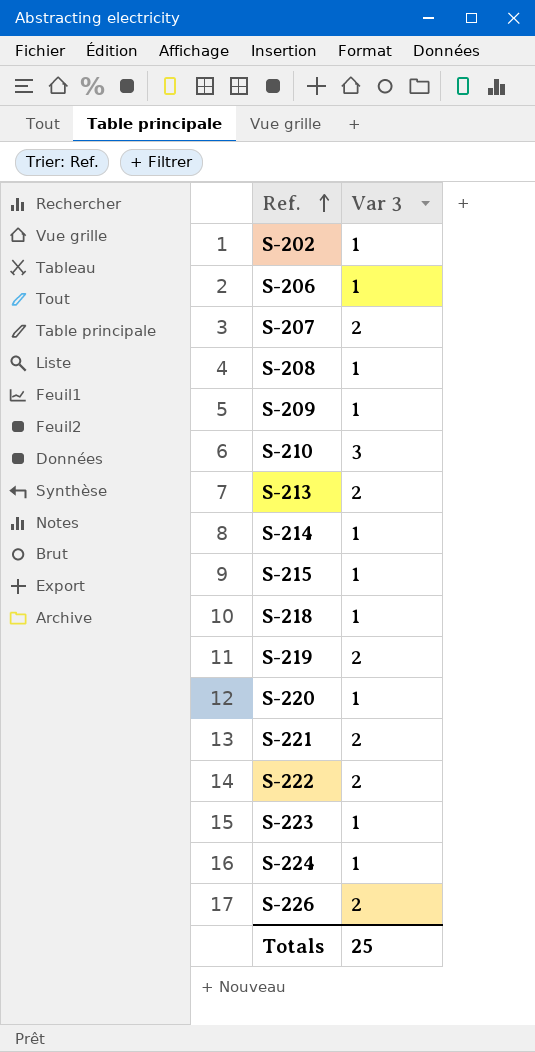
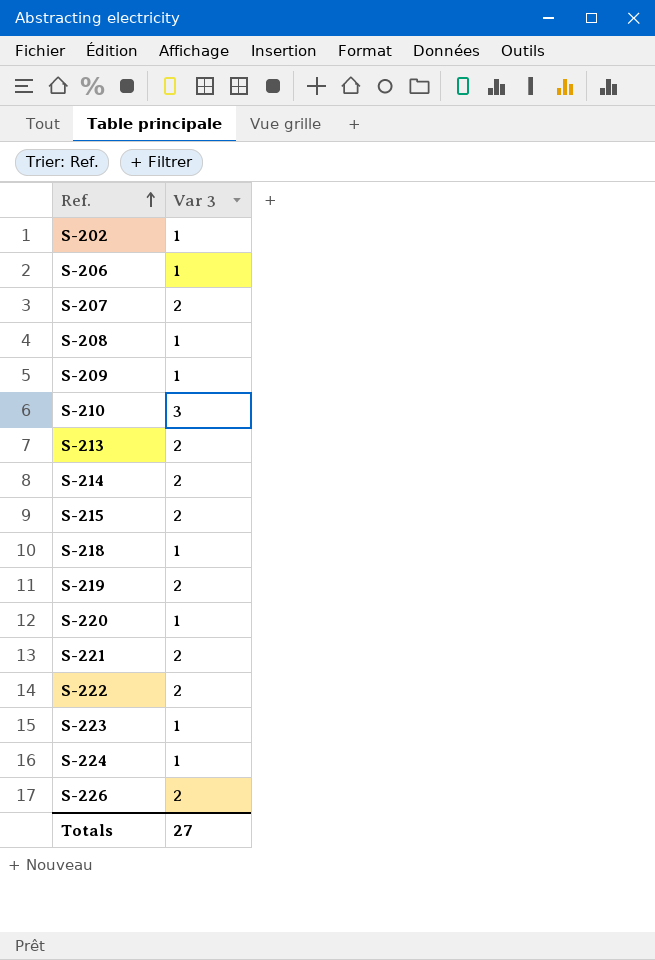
S-214 | Var 3: 1 -> 2
S-215 | Var 3: 1 -> 2
Totals | Var 3: 25 -> 27

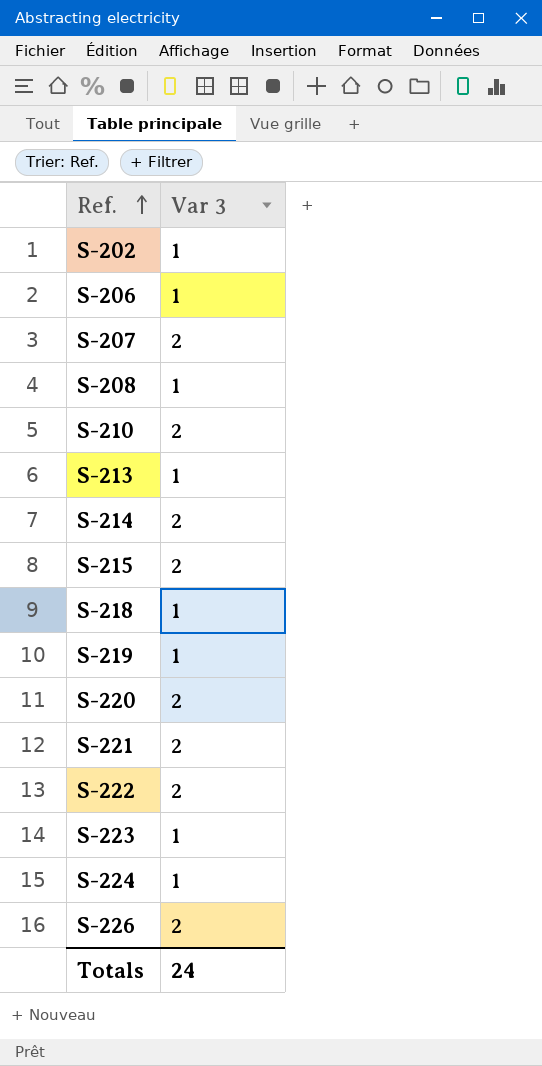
row S-209: 1 -> none
S-210 | Var 3: 3 -> 2
S-213 | Var 3: 2 -> 1
S-219 | Var 3: 2 -> 1
S-220 | Var 3: 1 -> 2
Totals | Var 3: 27 -> 24

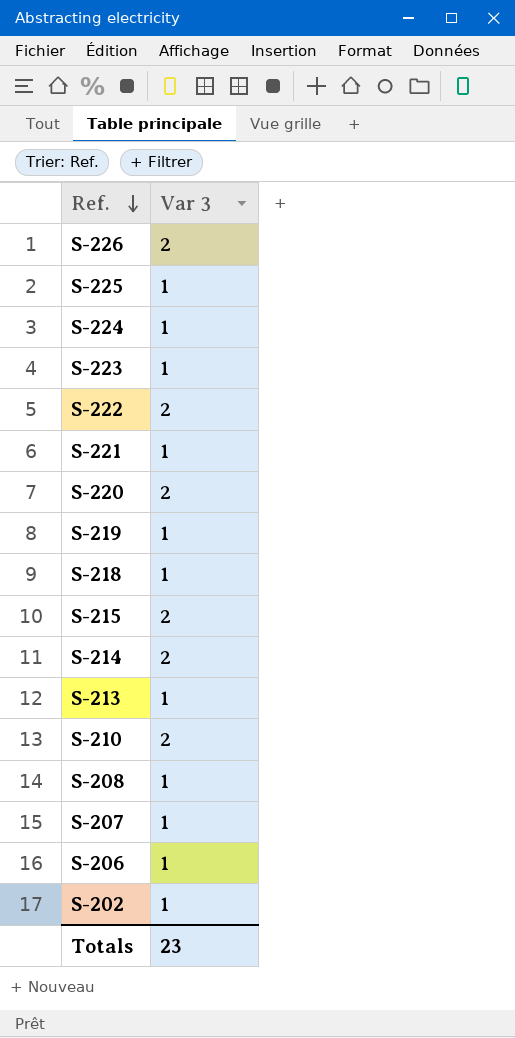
row order: Ref. ascending -> Ref. descending
row S-225: none -> 1
S-221 | Var 3: 2 -> 1
S-207 | Var 3: 2 -> 1
Totals | Var 3: 24 -> 23

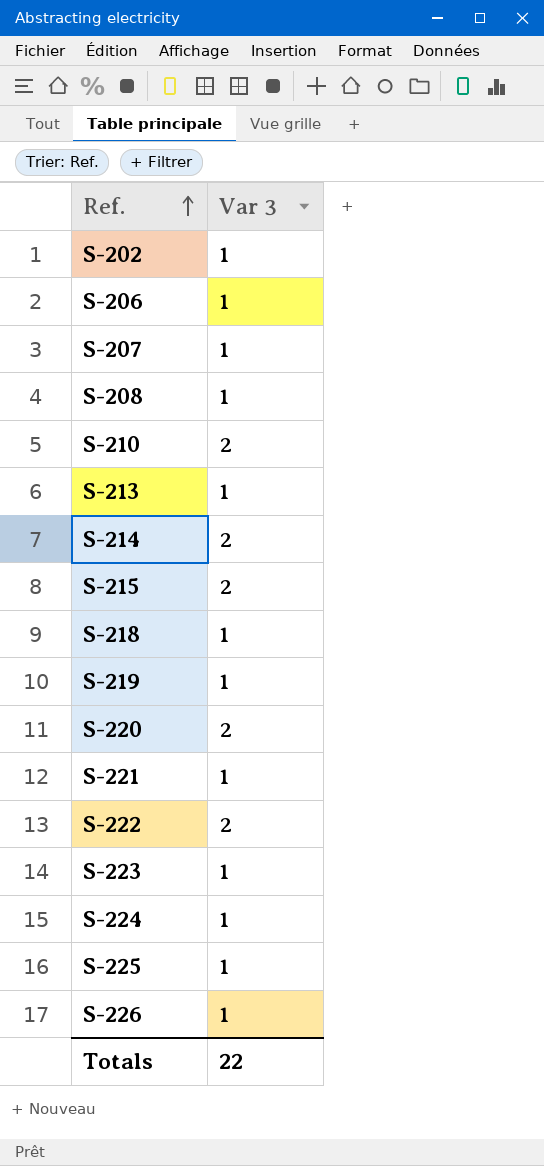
row order: Ref. descending -> Ref. ascending
S-226 | Var 3: 2 -> 1
Totals | Var 3: 23 -> 22

